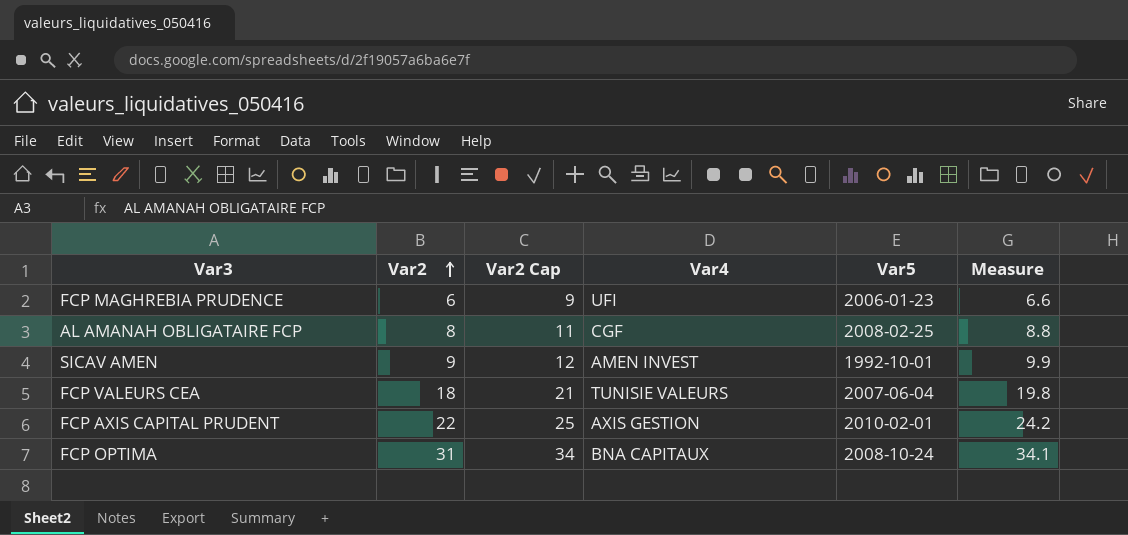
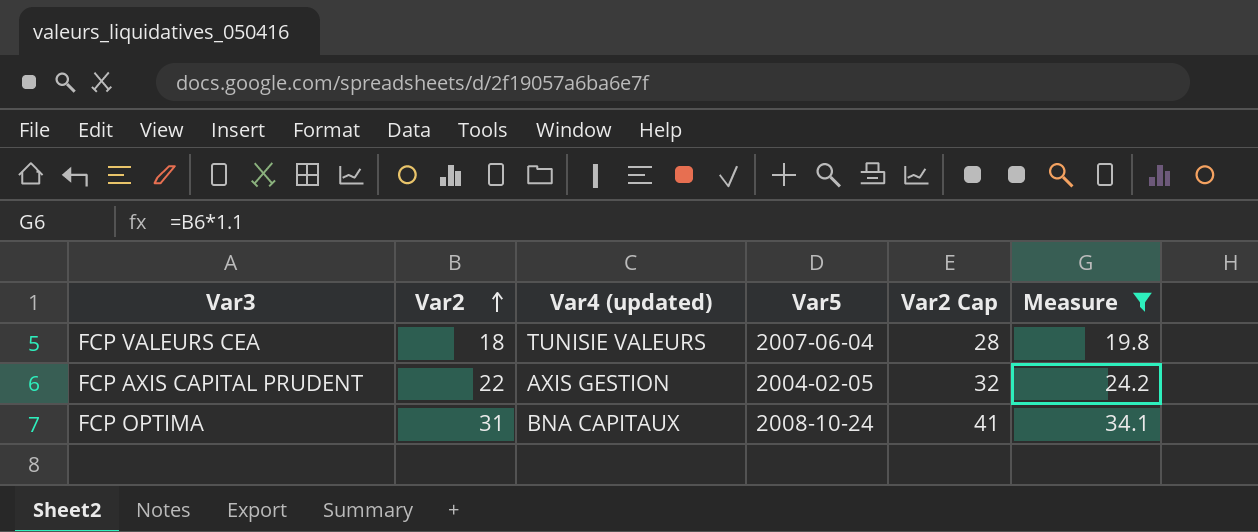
filter: none -> Measure >= 19.8
column name: Var4 -> Var4 (updated)
column Var2 Cap | formula: [Var2] + 3 -> [Var2] + 10
column Var2 Cap | position: 3 -> 5
FCP AXIS CAPITAL PRUDENT | Var5: 2010-02-01 -> 2004-02-05

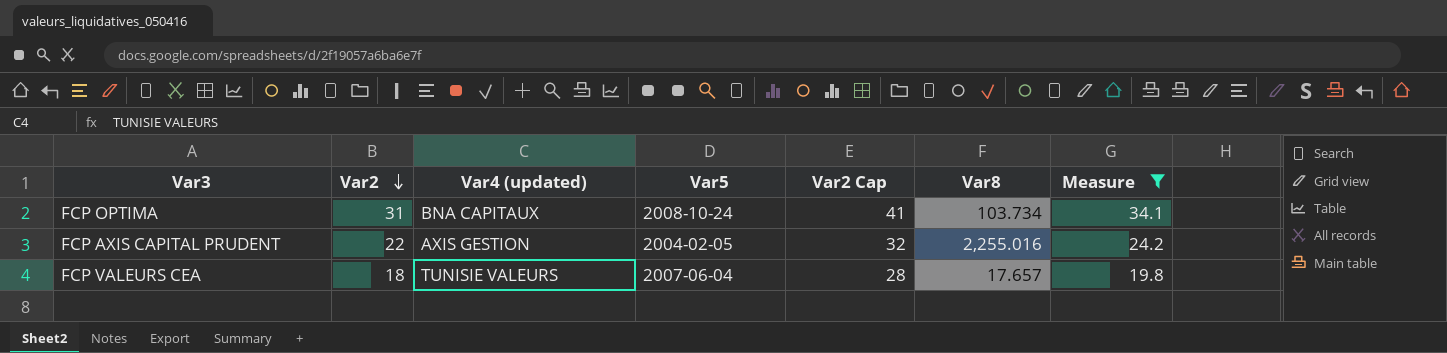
row order: Var2 ascending -> Var2 descending
column Var8 | position: none -> 6

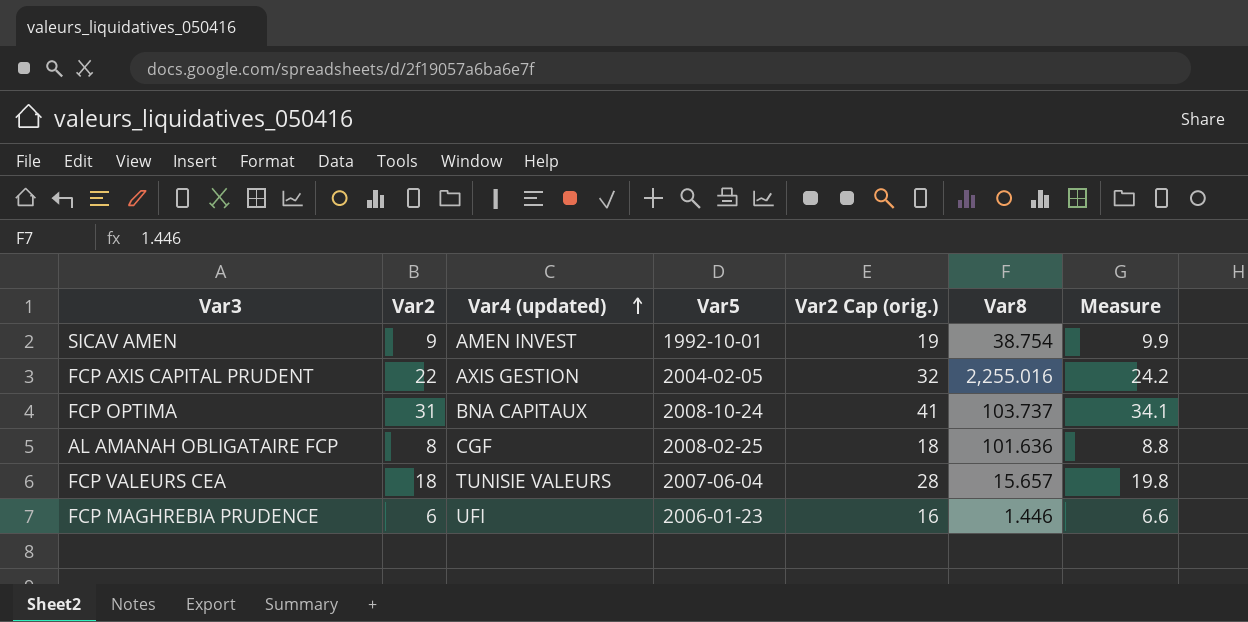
filter: Measure >= 19.8 -> none
row order: Var2 descending -> Var4 (updated) ascending
column name: Var2 Cap -> Var2 Cap (orig.)
FCP OPTIMA | Var8: 103.734 -> 103.737
FCP VALEURS CEA | Var8: 17.657 -> 15.657

